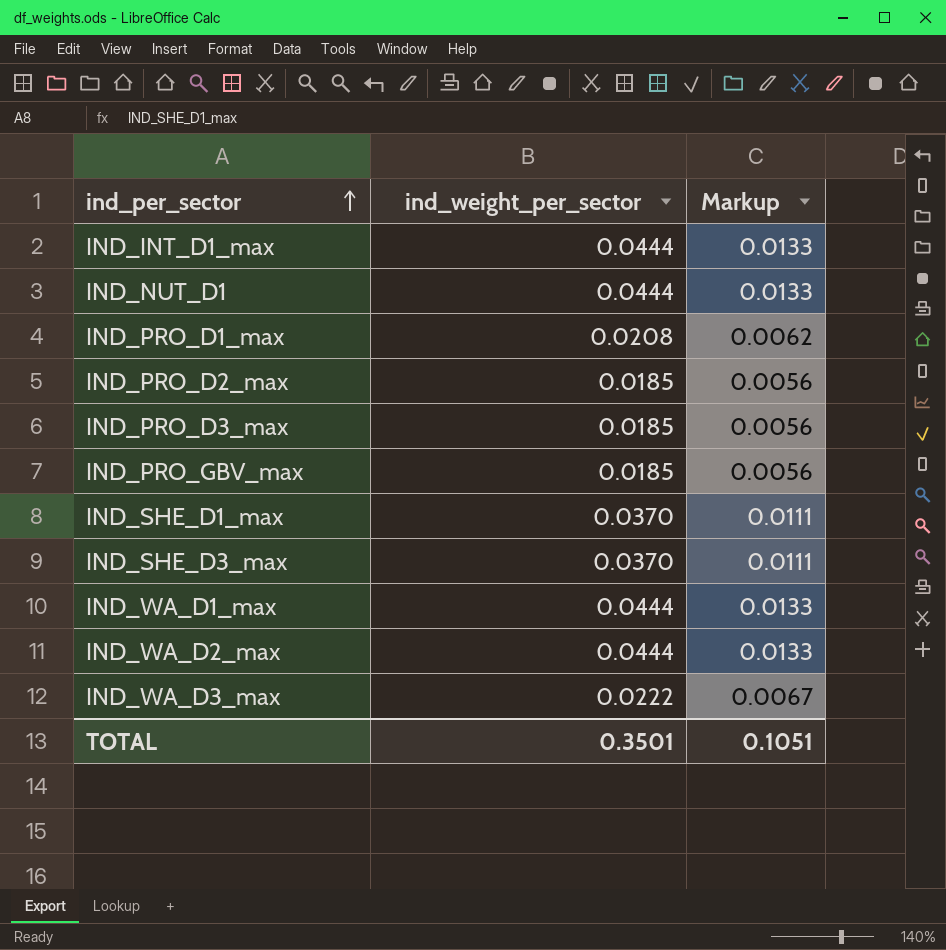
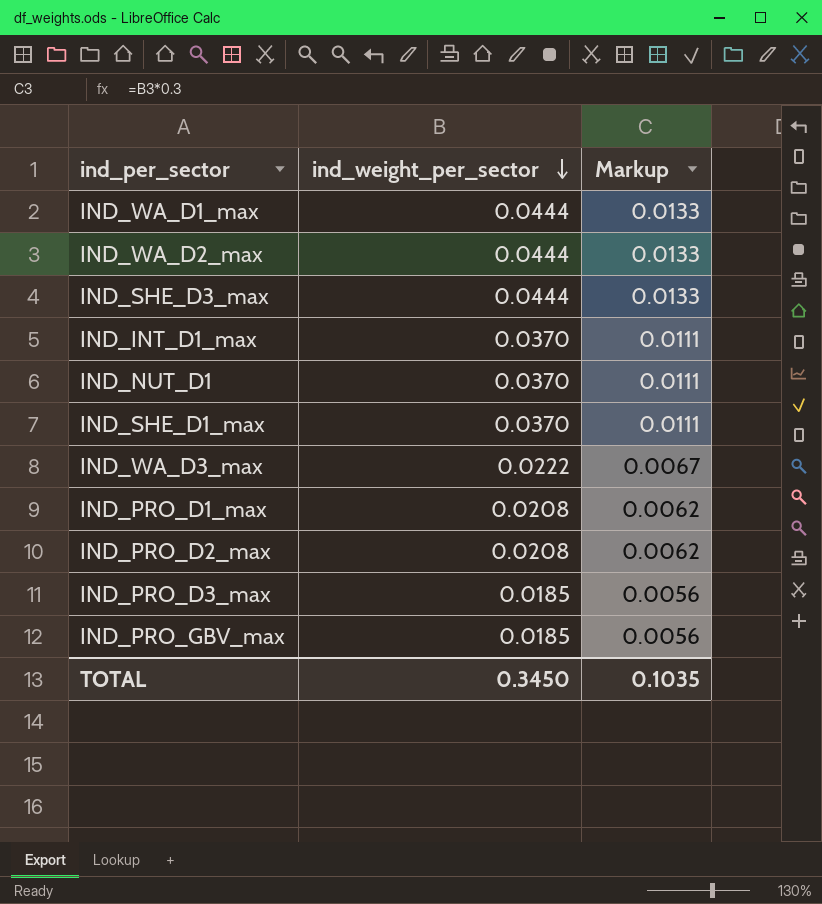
row order: ind_per_sector ascending -> ind_weight_per_sector descending
IND_SHE_D3_max | ind_weight_per_sector: 0.0370 -> 0.0444
IND_SHE_D3_max | Markup: 0.0111 -> 0.0133
IND_INT_D1_max | ind_weight_per_sector: 0.0444 -> 0.0370
IND_INT_D1_max | Markup: 0.0133 -> 0.0111
IND_NUT_D1 | ind_weight_per_sector: 0.0444 -> 0.0370
IND_NUT_D1 | Markup: 0.0133 -> 0.0111
IND_PRO_D2_max | ind_weight_per_sector: 0.0185 -> 0.0208
IND_PRO_D2_max | Markup: 0.0056 -> 0.0062
TOTAL | ind_weight_per_sector: 0.3501 -> 0.3450
TOTAL | Markup: 0.1051 -> 0.1035

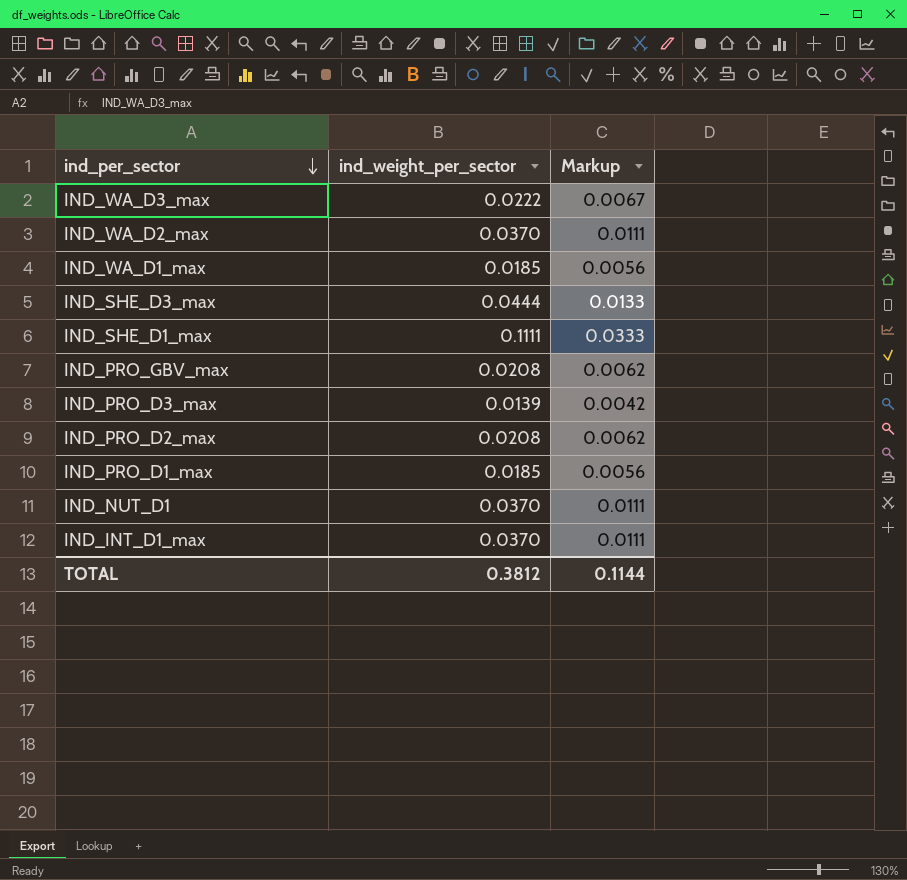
row order: ind_weight_per_sector descending -> ind_per_sector descending
IND_WA_D2_max | ind_weight_per_sector: 0.0444 -> 0.0370
IND_WA_D2_max | Markup: 0.0133 -> 0.0111
IND_WA_D1_max | ind_weight_per_sector: 0.0444 -> 0.0185
IND_WA_D1_max | Markup: 0.0133 -> 0.0056
IND_SHE_D1_max | ind_weight_per_sector: 0.0370 -> 0.1111
IND_SHE_D1_max | Markup: 0.0111 -> 0.0333
IND_PRO_GBV_max | ind_weight_per_sector: 0.0185 -> 0.0208
IND_PRO_GBV_max | Markup: 0.0056 -> 0.0062
IND_PRO_D3_max | ind_weight_per_sector: 0.0185 -> 0.0139
IND_PRO_D3_max | Markup: 0.0056 -> 0.0042
IND_PRO_D1_max | ind_weight_per_sector: 0.0208 -> 0.0185
IND_PRO_D1_max | Markup: 0.0062 -> 0.0056
TOTAL | ind_weight_per_sector: 0.3450 -> 0.3812
TOTAL | Markup: 0.1035 -> 0.1144

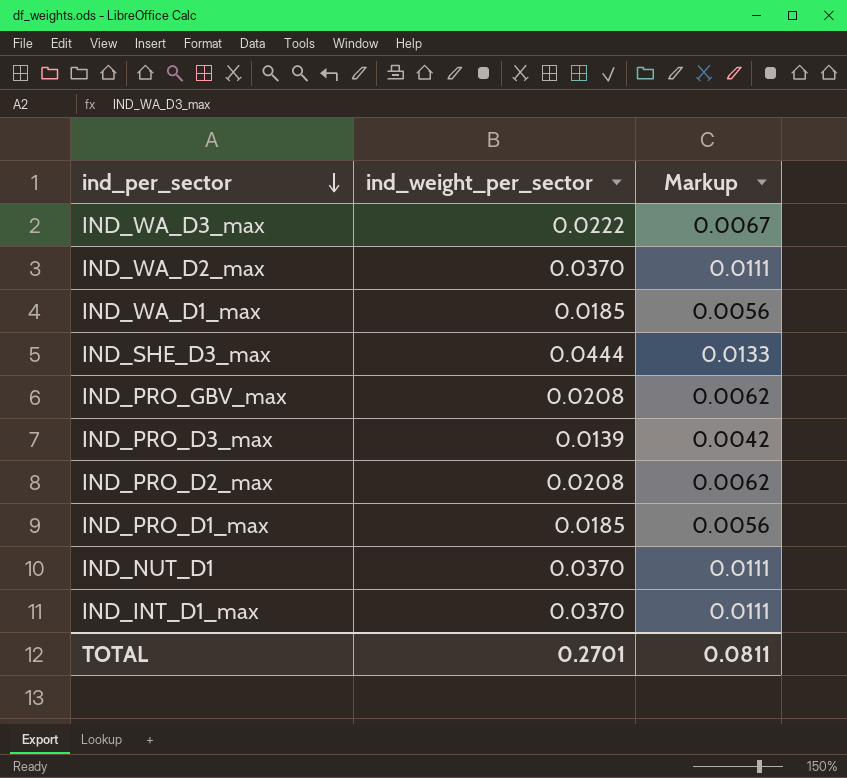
row IND_SHE_D1_max: 0.1111 | 0.0333 -> none
TOTAL | ind_weight_per_sector: 0.3812 -> 0.2701
TOTAL | Markup: 0.1144 -> 0.0811

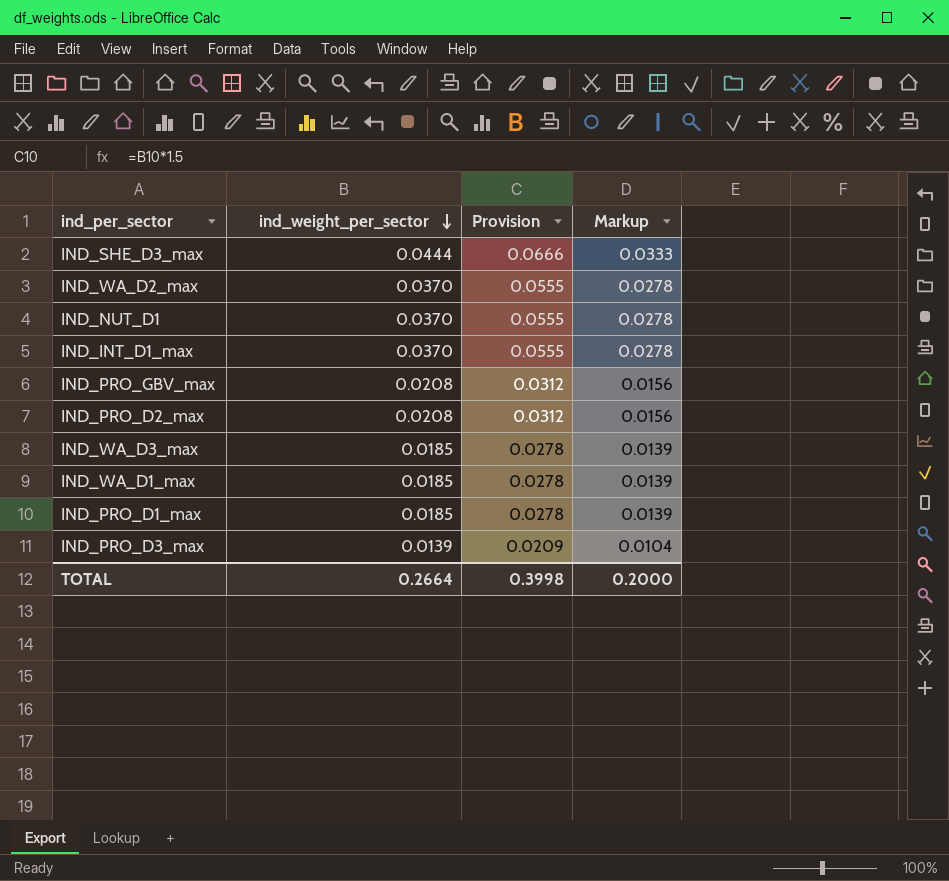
row order: ind_per_sector descending -> ind_weight_per_sector descending
column Provision | formula: none -> [ind_weight_per_sector] * 1.5
column Markup | formula: [ind_weight_per_sector] * 0.3 -> [ind_weight_per_sector] * 0.75
IND_WA_D3_max | ind_weight_per_sector: 0.0222 -> 0.0185
TOTAL | ind_weight_per_sector: 0.2701 -> 0.2664
TOTAL | Markup: 0.0811 -> 0.2000

